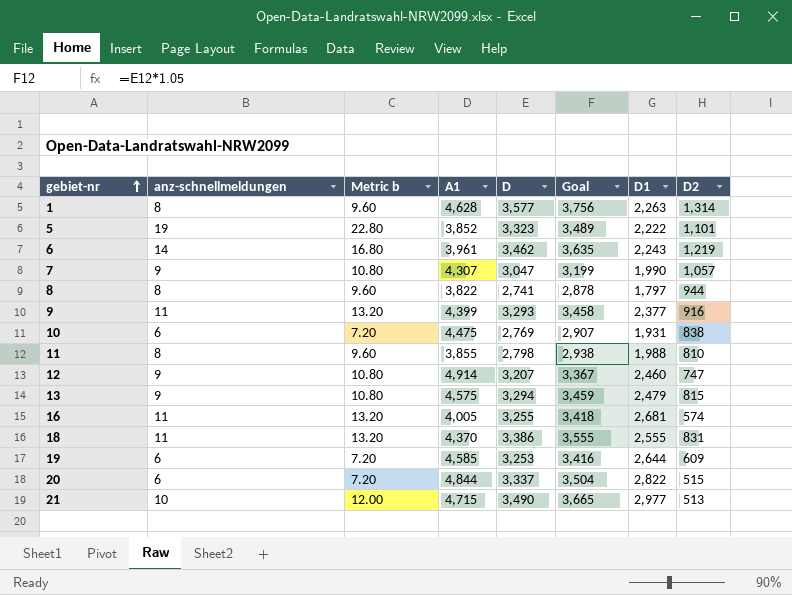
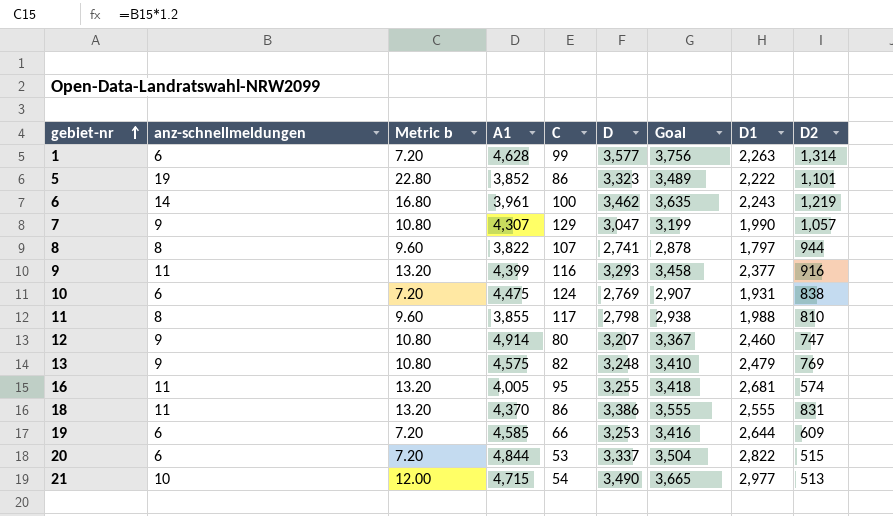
column C | position: none -> 5
1 | anz-schnellmeldungen: 8 -> 6
1 | Metric b: 9.60 -> 7.20
13 | D: 3,294 -> 3,248
13 | Goal: 3,459 -> 3,410
13 | D2: 815 -> 769

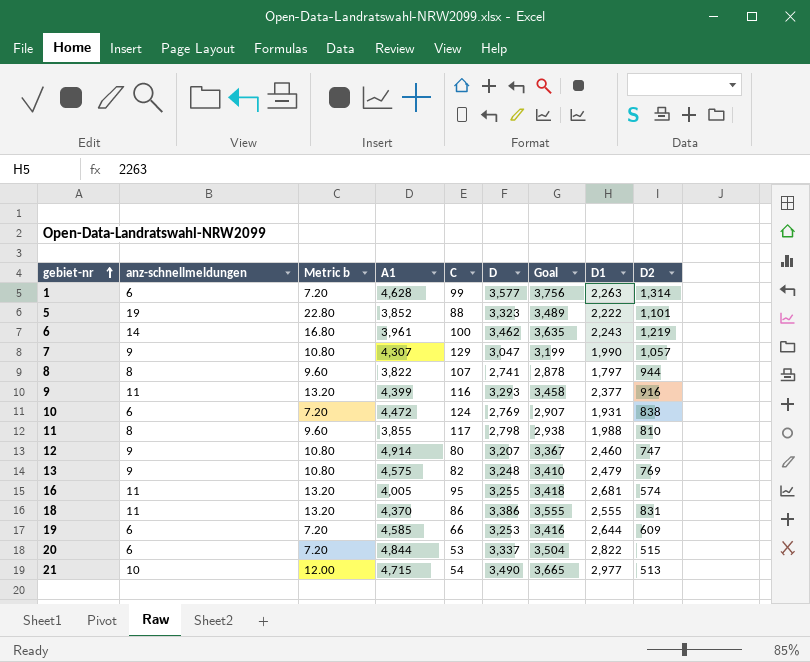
5 | C: 86 -> 88
10 | A1: 4,475 -> 4,472

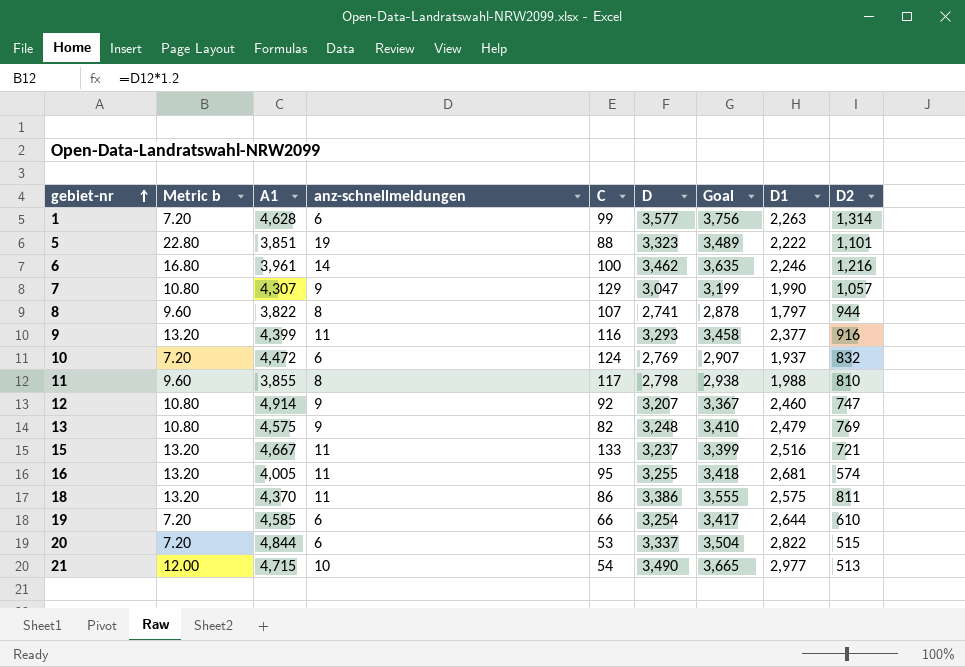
column anz-schnellmeldungen | position: 2 -> 4
5 | A1: 3,852 -> 3,851
6 | D1: 2,243 -> 2,246
6 | D2: 1,219 -> 1,216
10 | D1: 1,931 -> 1,937
10 | D2: 838 -> 832
12 | C: 80 -> 92
row 15: none -> 13.20 | 4,667 | 11 | 133 | 3,237 | 3,399 | 2,516 | 721
18 | D1: 2,555 -> 2,575
18 | D2: 831 -> 811
19 | D: 3,253 -> 3,254
19 | Goal: 3,416 -> 3,417
19 | D2: 609 -> 610

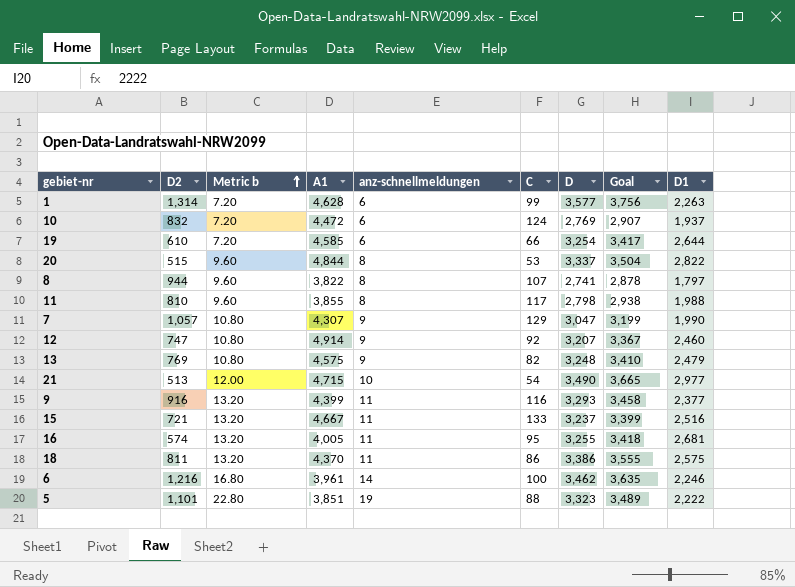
row order: gebiet-nr ascending -> Metric b ascending
column D2 | position: 9 -> 2
20 | Metric b: 7.20 -> 9.60
20 | anz-schnellmeldungen: 6 -> 8

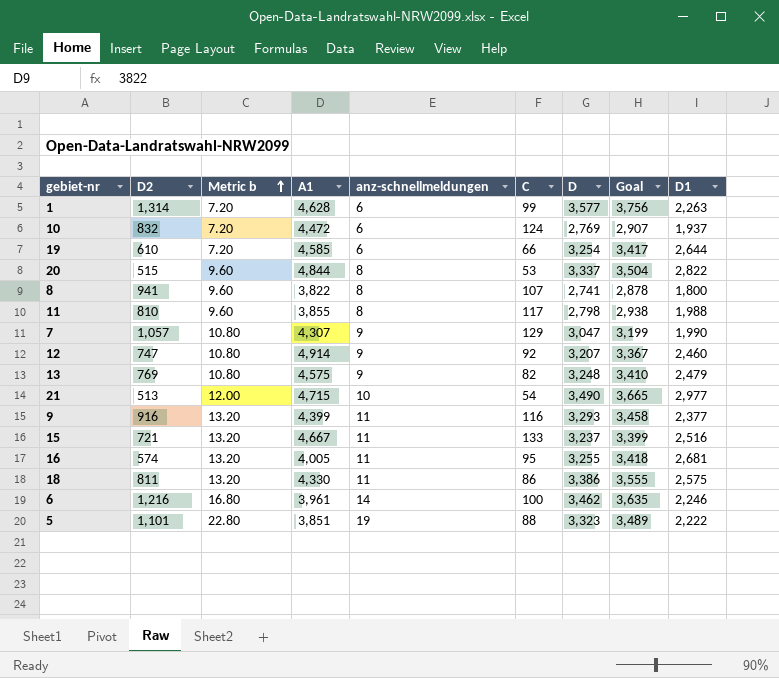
8 | D2: 944 -> 941
8 | D1: 1,797 -> 1,800
18 | A1: 4,370 -> 4,330

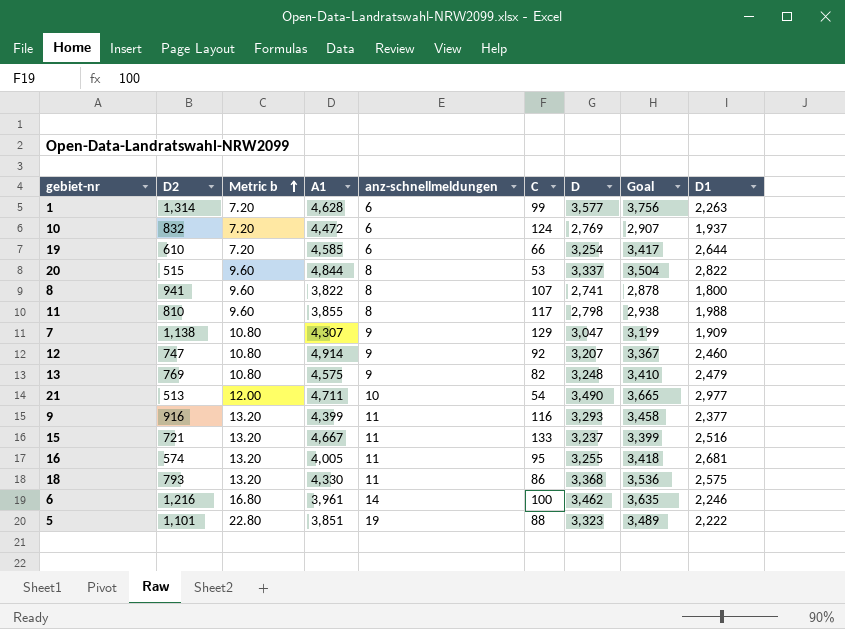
7 | D2: 1,057 -> 1,138
7 | D1: 1,990 -> 1,909
21 | A1: 4,715 -> 4,711
18 | D2: 811 -> 793
18 | D: 3,386 -> 3,368
18 | Goal: 3,555 -> 3,536

